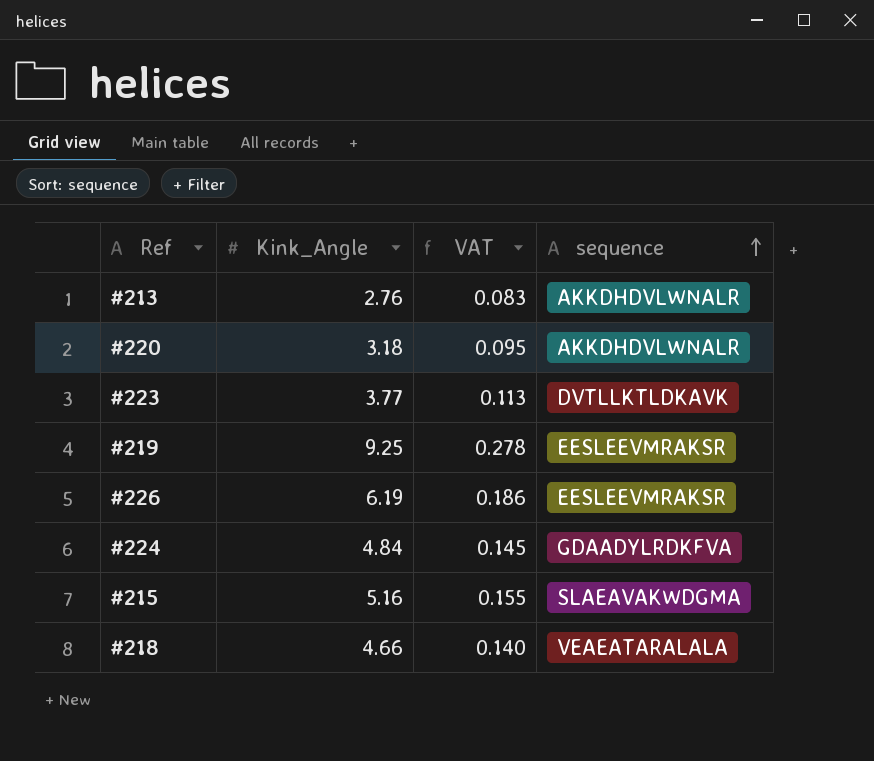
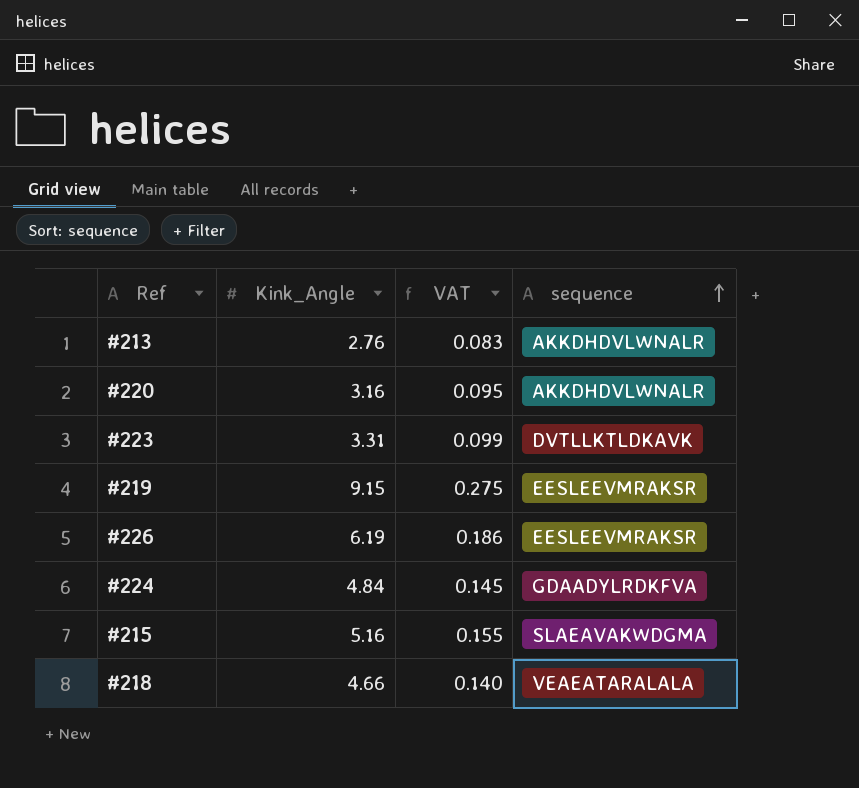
#220 | Kink_Angle: 3.18 -> 3.16
#223 | Kink_Angle: 3.77 -> 3.31
#223 | VAT: 0.113 -> 0.099
#219 | Kink_Angle: 9.25 -> 9.15
#219 | VAT: 0.278 -> 0.275

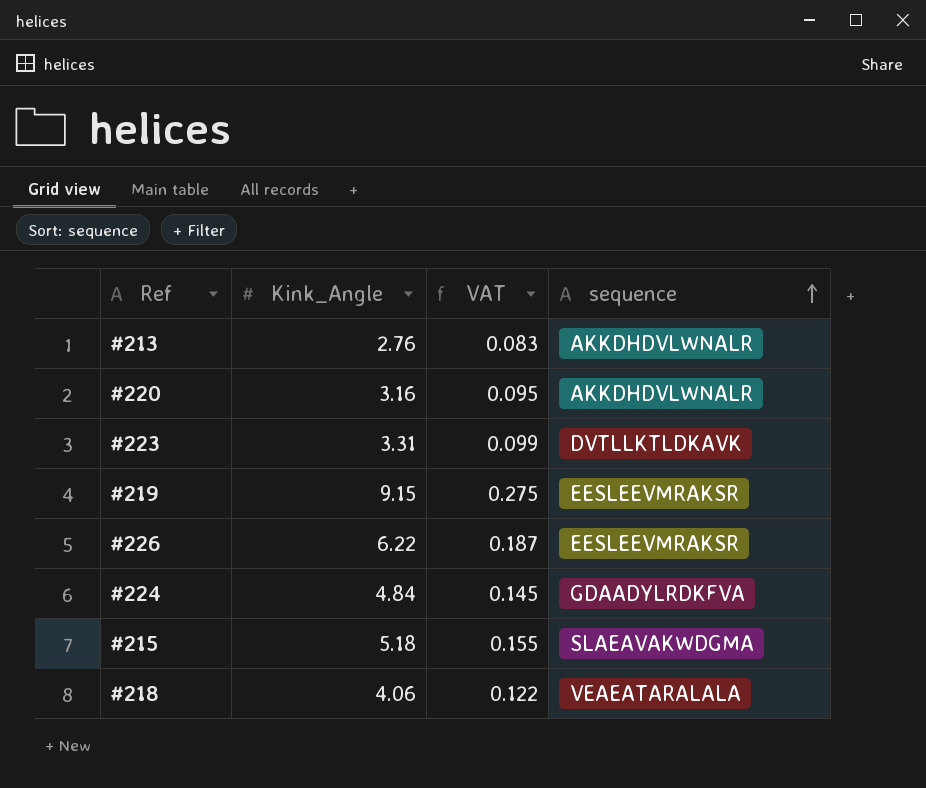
#226 | Kink_Angle: 6.19 -> 6.22
#226 | VAT: 0.186 -> 0.187
#215 | Kink_Angle: 5.16 -> 5.18
#218 | Kink_Angle: 4.66 -> 4.06
#218 | VAT: 0.140 -> 0.122

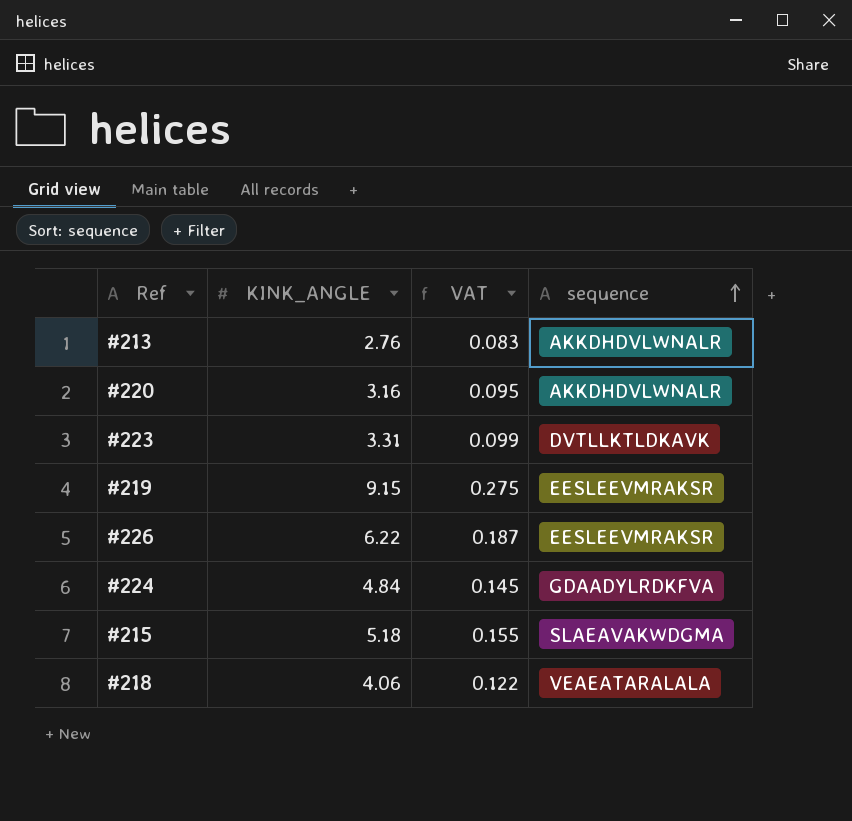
column name: Kink_Angle -> KINK_ANGLE

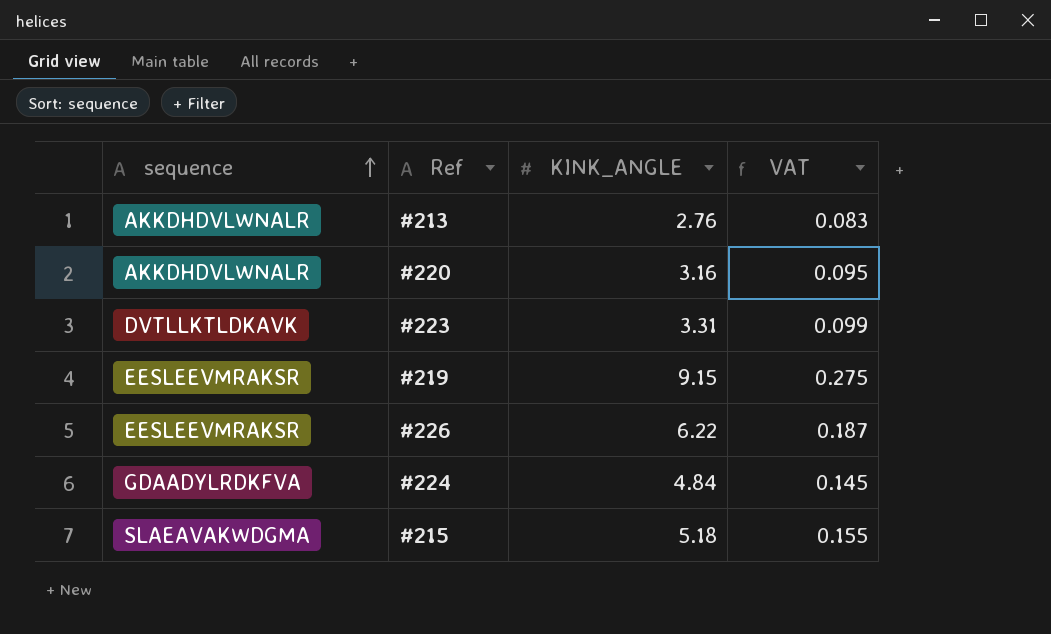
column sequence | position: 4 -> 1
row #218: 4.06 | 0.122 | VEAEATARALALA -> none

